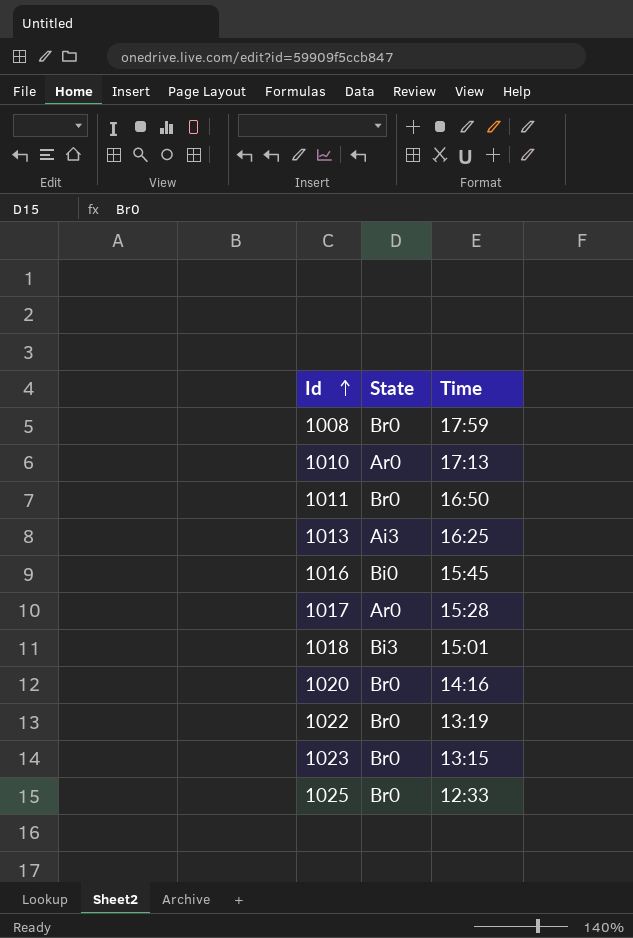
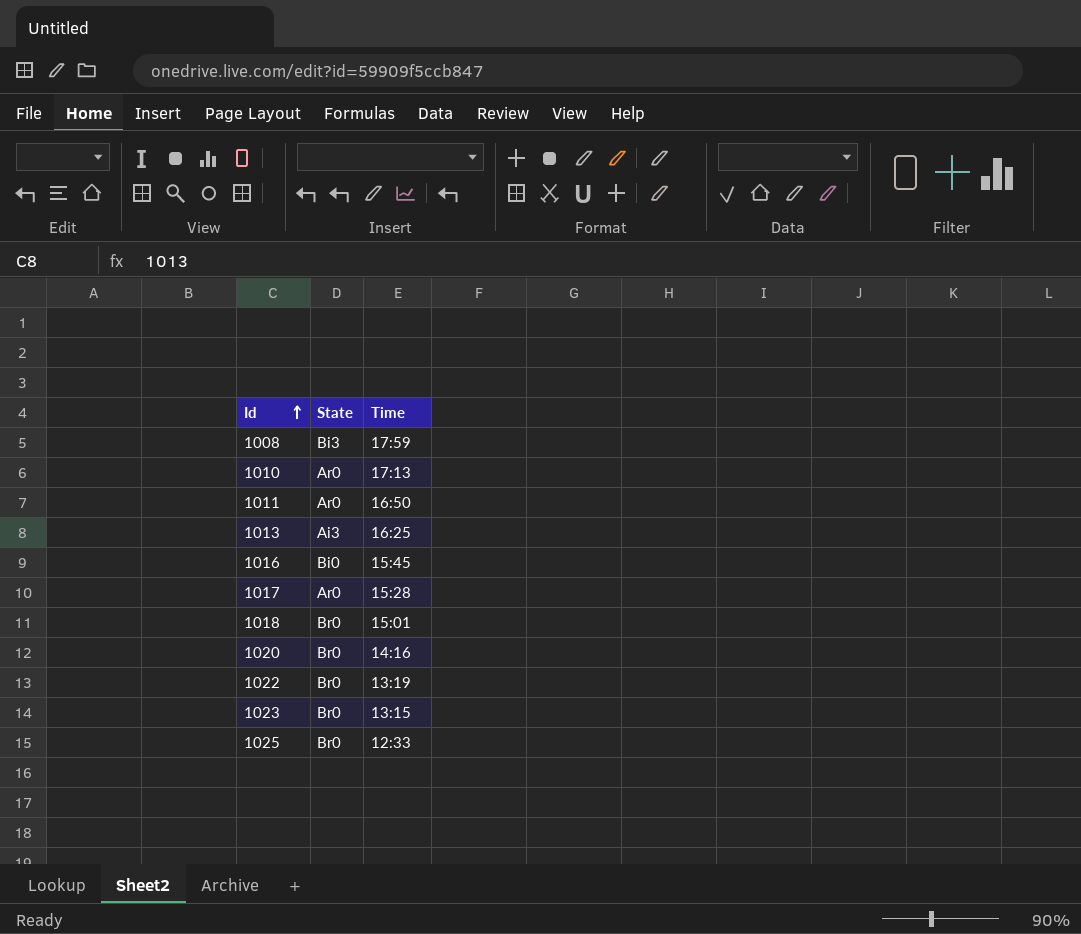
1008 | State: Br0 -> Bi3
1011 | State: Br0 -> Ar0
1018 | State: Bi3 -> Br0

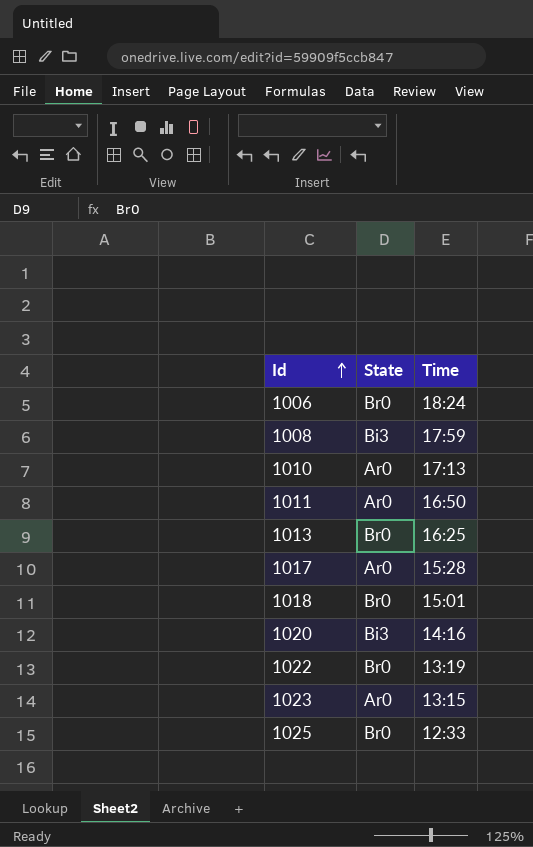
row 1016: Bi0 | 15:45 -> none
row 1006: none -> Br0 | 18:24
1013 | State: Ai3 -> Br0
1020 | State: Br0 -> Bi3
1023 | State: Br0 -> Ar0

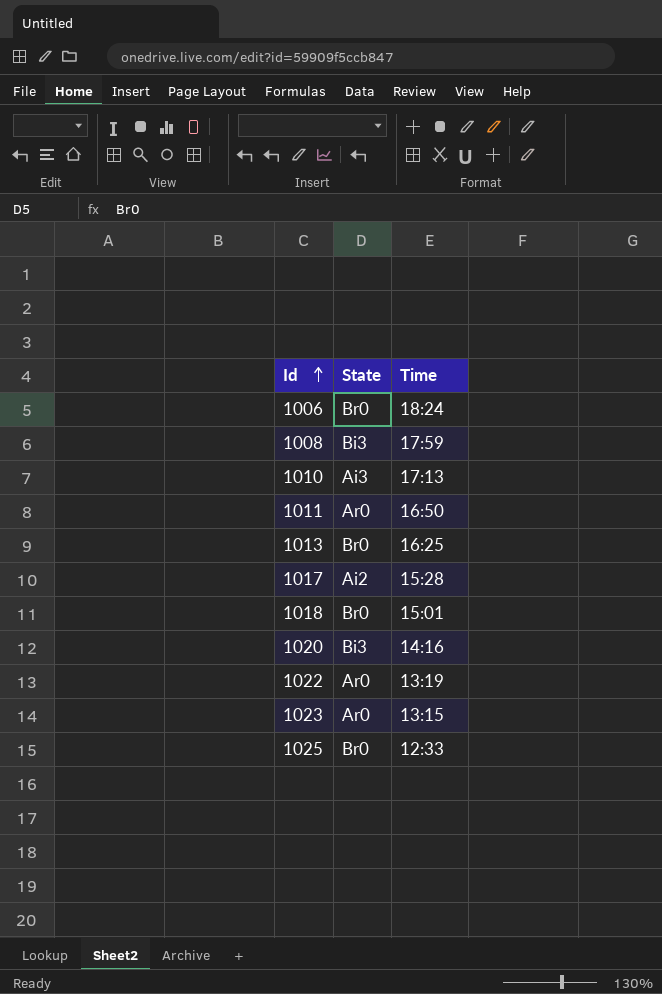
1010 | State: Ar0 -> Ai3
1017 | State: Ar0 -> Ai2
1022 | State: Br0 -> Ar0

